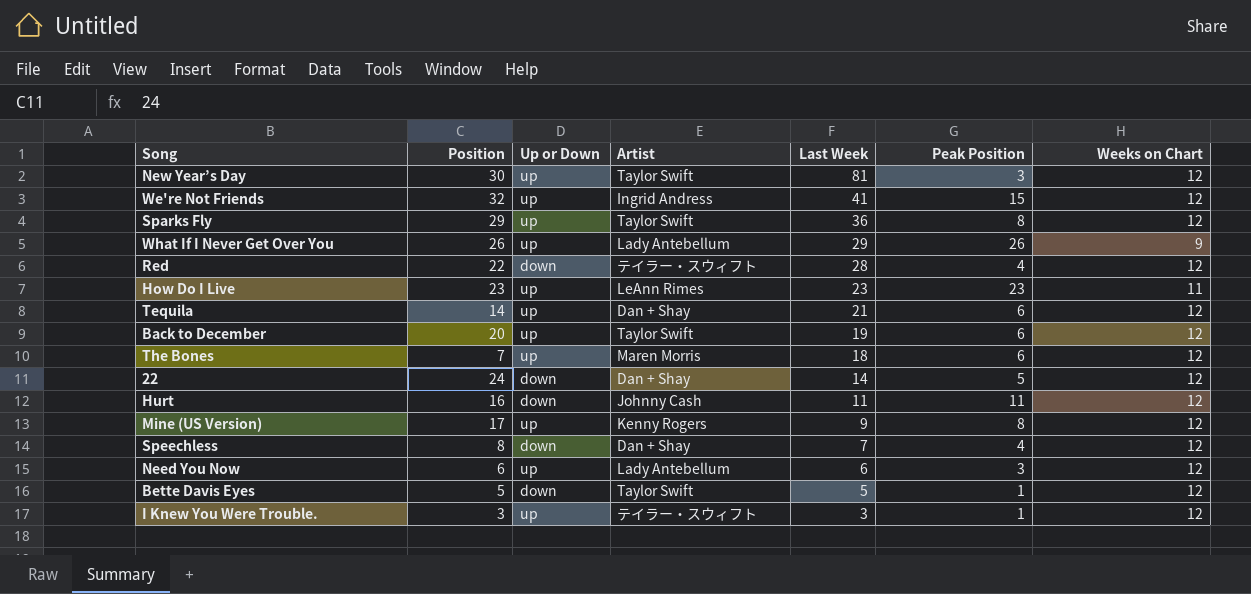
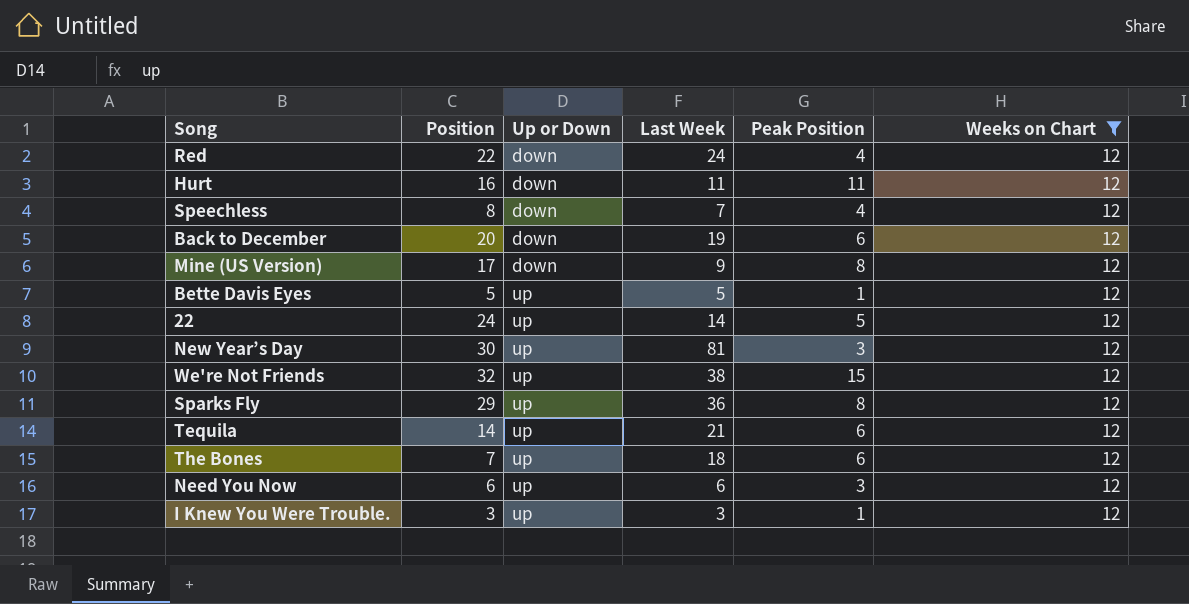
filter: none -> Weeks on Chart = 12
row order: Last Week descending -> Up or Down ascending
column Artist | position: 4 -> none
Red | Last Week: 28 -> 24
Back to December | Up or Down: up -> down
Mine (US Version) | Up or Down: up -> down
Bette Davis Eyes | Up or Down: down -> up
22 | Up or Down: down -> up
We're Not Friends | Last Week: 41 -> 38

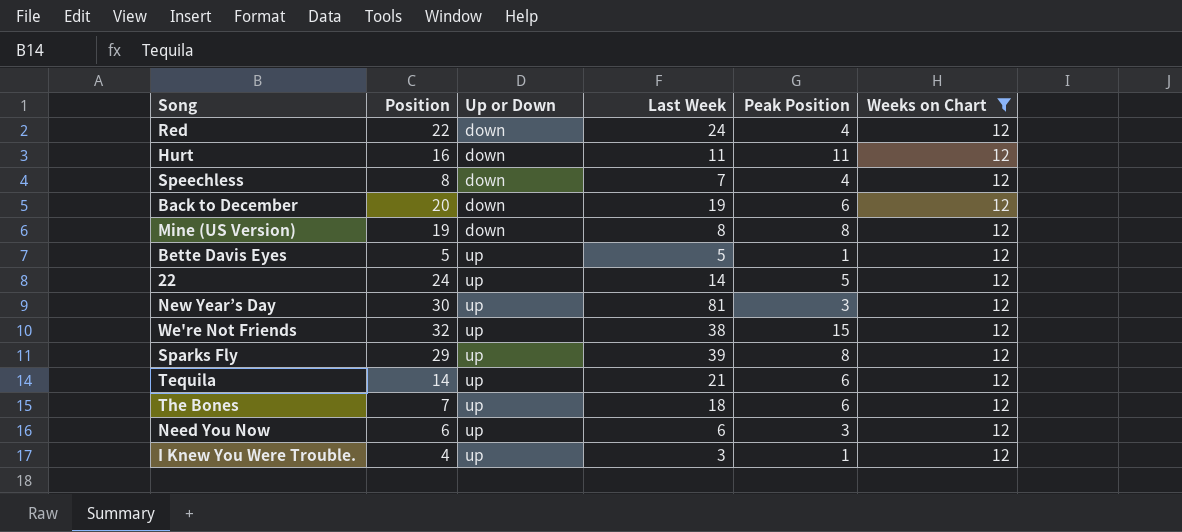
Mine (US Version) | Position: 17 -> 19
Mine (US Version) | Last Week: 9 -> 8
Sparks Fly | Last Week: 36 -> 39
I Knew You Were Trouble. | Position: 3 -> 4

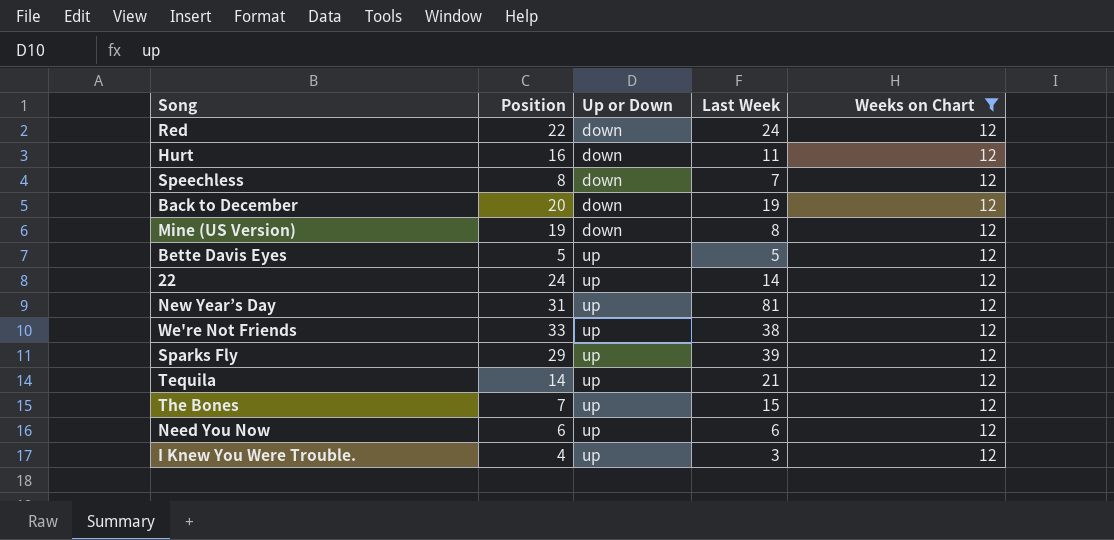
column Peak Position | position: 5 -> none
New Year’s Day | Position: 30 -> 31
We're Not Friends | Position: 32 -> 33
The Bones | Last Week: 18 -> 15

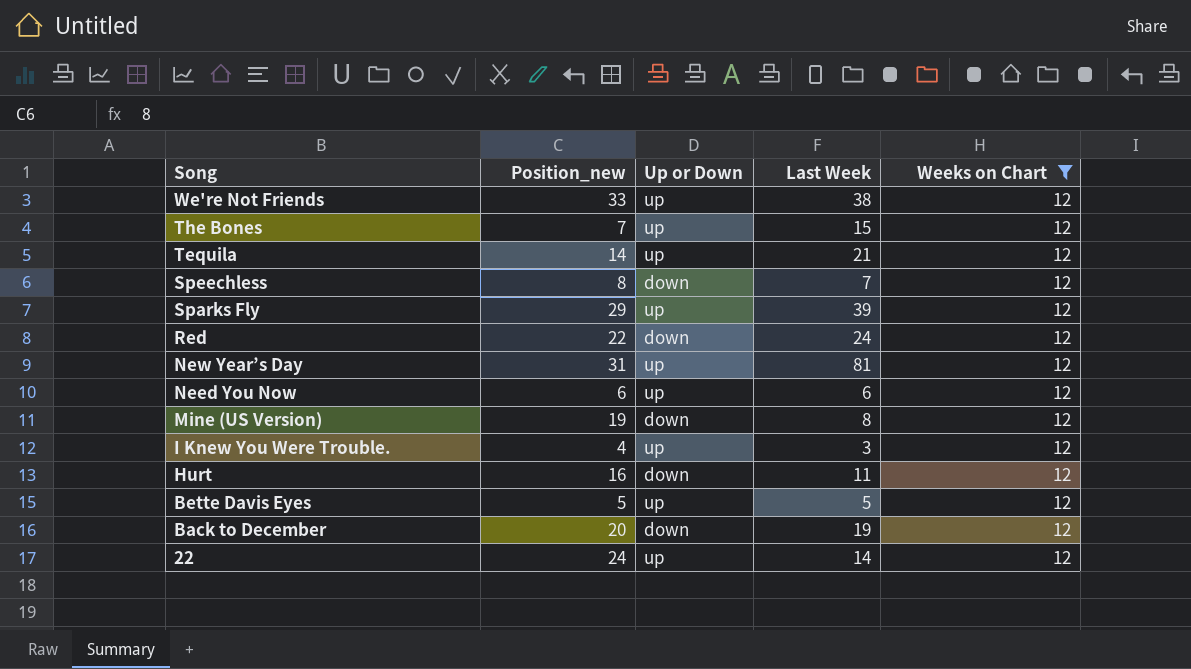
row order: Up or Down ascending -> Song descending
column name: Position -> Position_new

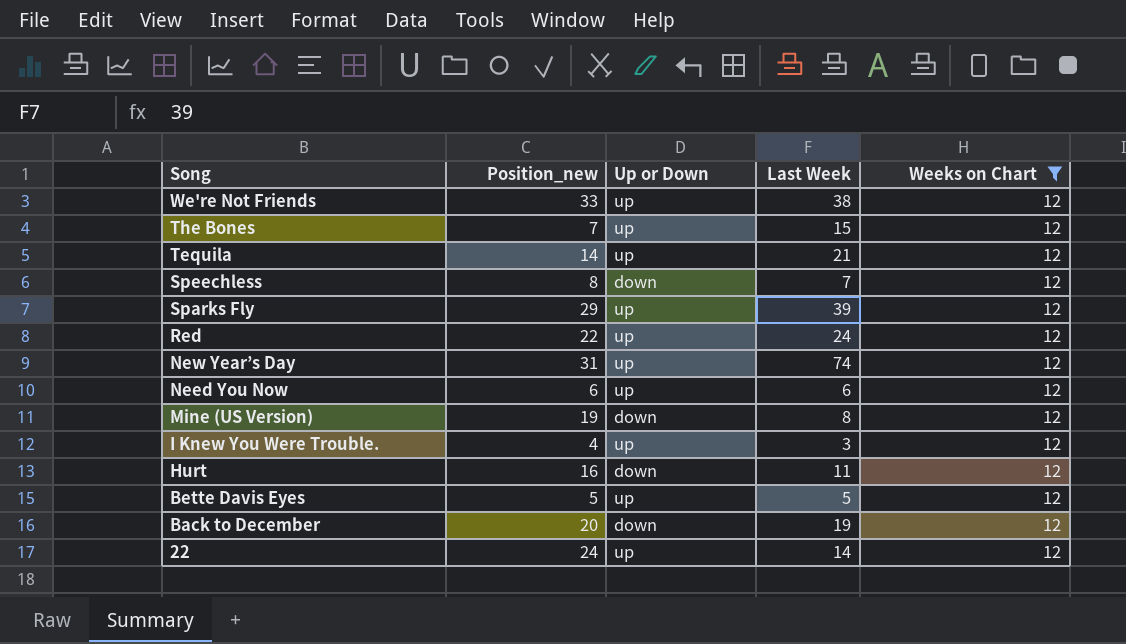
Red | Up or Down: down -> up
New Year’s Day | Last Week: 81 -> 74

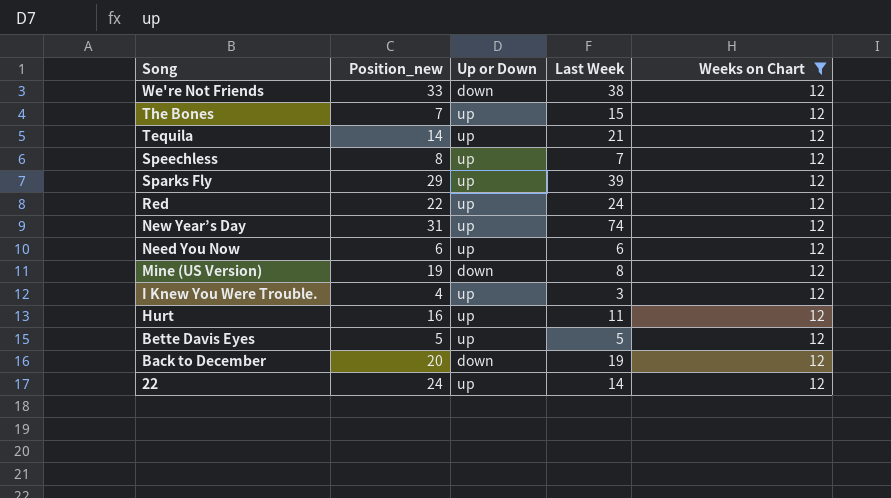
We're Not Friends | Up or Down: up -> down
Speechless | Up or Down: down -> up
Hurt | Up or Down: down -> up

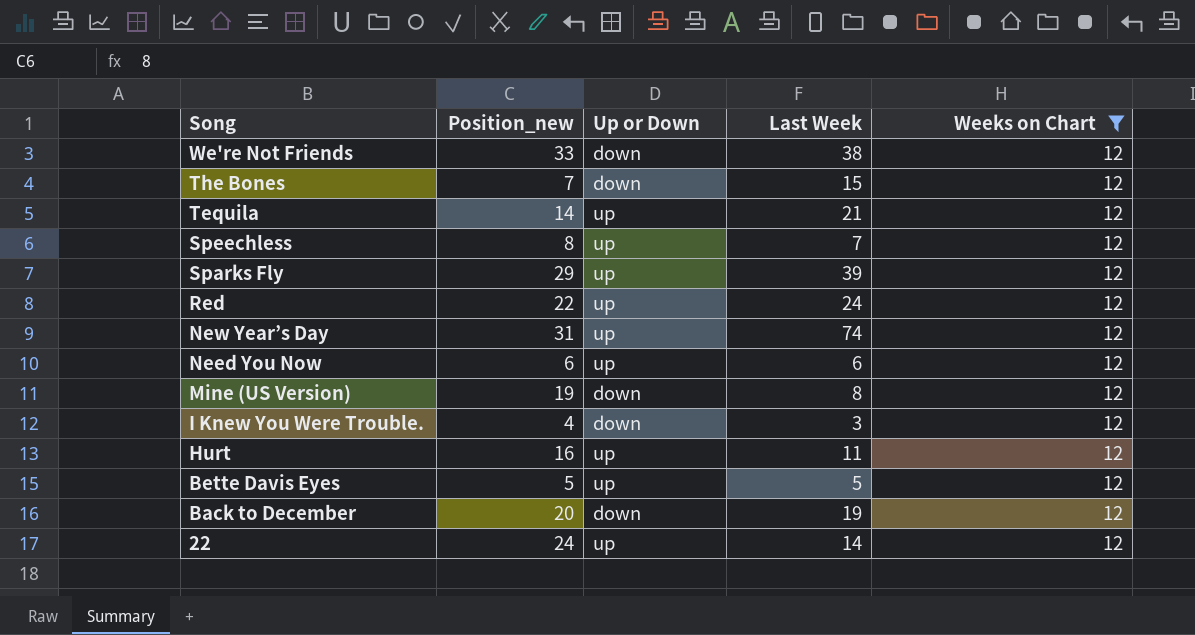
The Bones | Up or Down: up -> down
I Knew You Were Trouble. | Up or Down: up -> down

